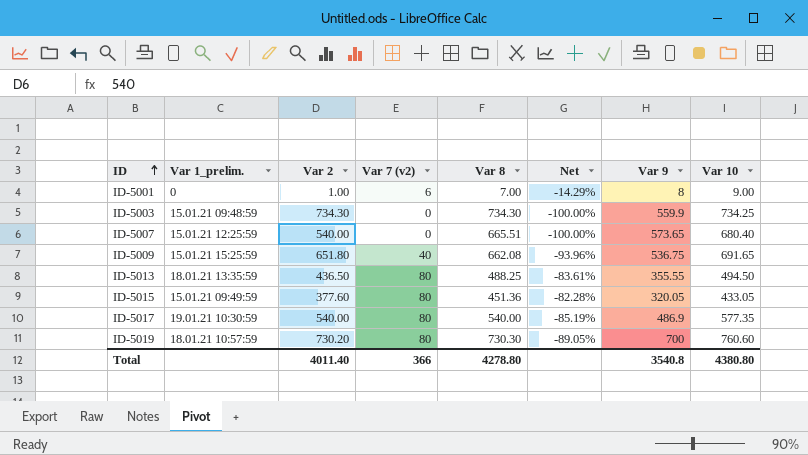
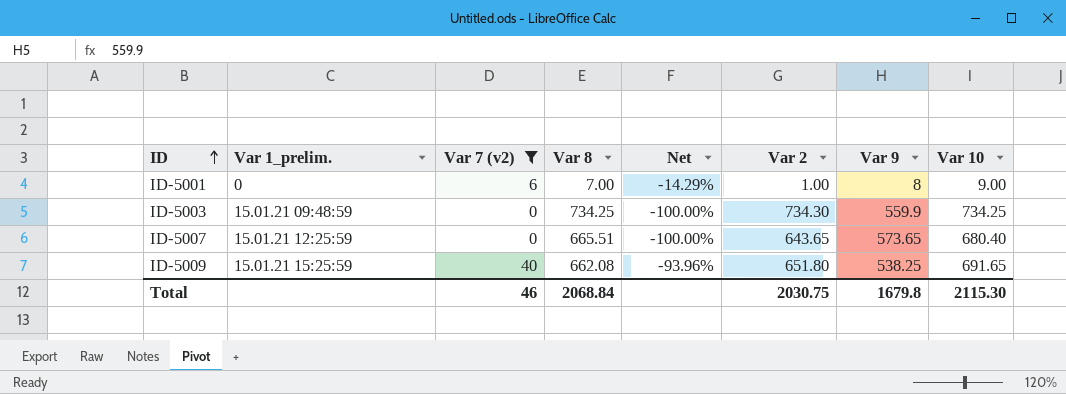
filter: none -> Var 7 (v2) != 80
column Var 2 | position: 3 -> 6
ID-5003 | Var 8: 734.30 -> 734.25
ID-5007 | Var 2: 540.00 -> 643.65
ID-5009 | Var 9: 536.75 -> 538.25
Total | Var 7 (v2): 366 -> 46
Total | Var 8: 4278.80 -> 2068.84
Total | Var 2: 4011.40 -> 2030.75
Total | Var 9: 3540.8 -> 1679.8
Total | Var 10: 4380.80 -> 2115.30

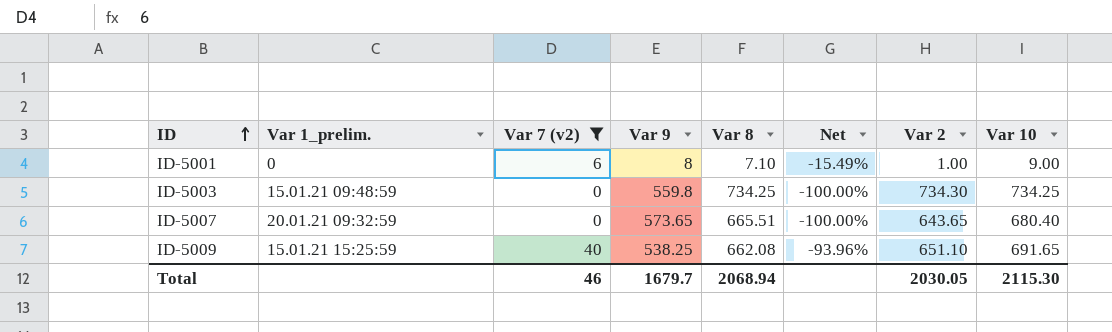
column Var 9 | position: 7 -> 4
ID-5001 | Var 8: 7.00 -> 7.10
ID-5001 | Net: -14.29% -> -15.49%
ID-5003 | Var 9: 559.9 -> 559.8
ID-5007 | Var 1_prelim.: 15.01.21 12:25:59 -> 20.01.21 09:32:59
ID-5009 | Var 2: 651.80 -> 651.10
Total | Var 9: 1679.8 -> 1679.7
Total | Var 8: 2068.84 -> 2068.94
Total | Var 2: 2030.75 -> 2030.05

